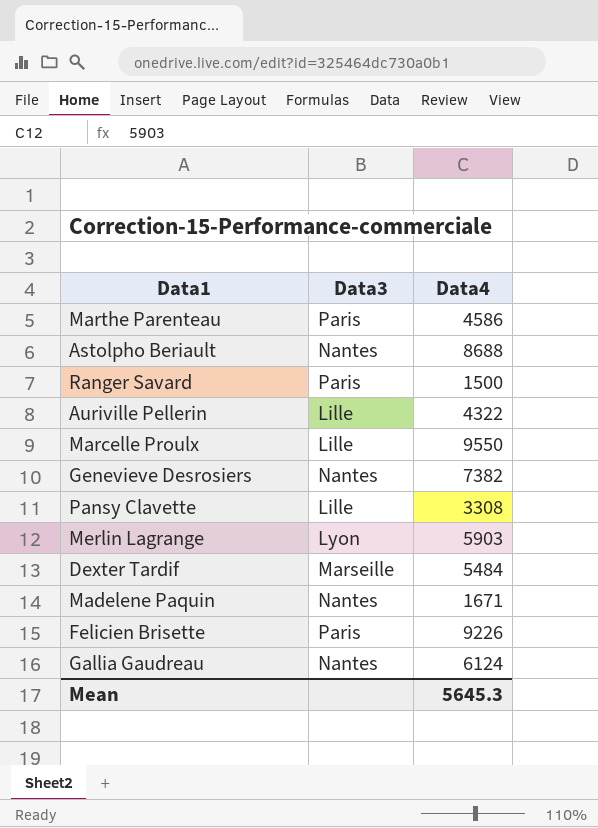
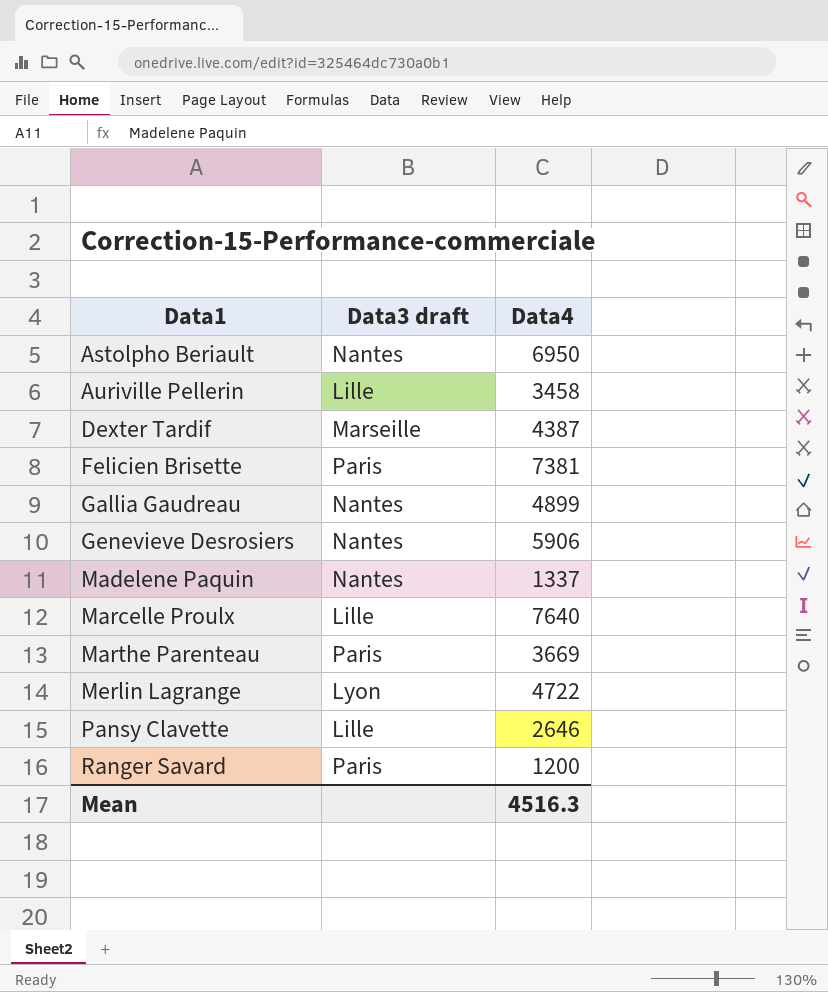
row order: none -> Data1 ascending
column name: Data3 -> Data3 draft
Astolpho Beriault | Data4: 8688 -> 6950
Auriville Pellerin | Data4: 4322 -> 3458
Dexter Tardif | Data4: 5484 -> 4387
Felicien Brisette | Data4: 9226 -> 7381
Gallia Gaudreau | Data4: 6124 -> 4899
Genevieve Desrosiers | Data4: 7382 -> 5906
Madelene Paquin | Data4: 1671 -> 1337
Marcelle Proulx | Data4: 9550 -> 7640
Marthe Parenteau | Data4: 4586 -> 3669
Merlin Lagrange | Data4: 5903 -> 4722
Pansy Clavette | Data4: 3308 -> 2646
Ranger Savard | Data4: 1500 -> 1200
Mean | Data4: 5645.3 -> 4516.3

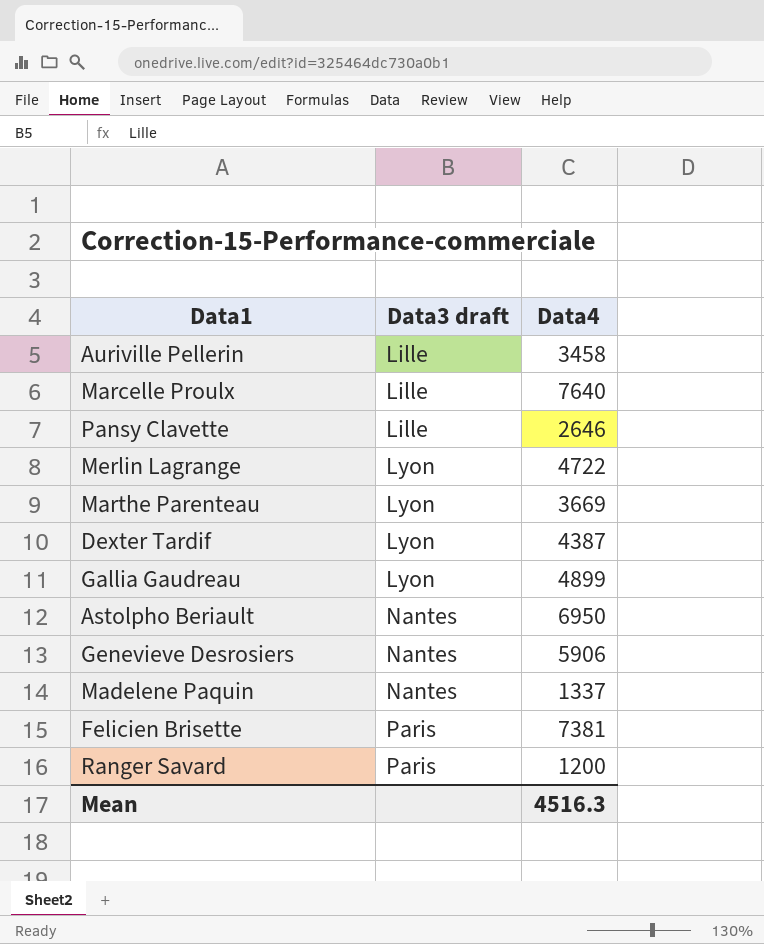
row order: Data1 ascending -> Data3 draft ascending
Marthe Parenteau | Data3 draft: Paris -> Lyon
Dexter Tardif | Data3 draft: Marseille -> Lyon
Gallia Gaudreau | Data3 draft: Nantes -> Lyon

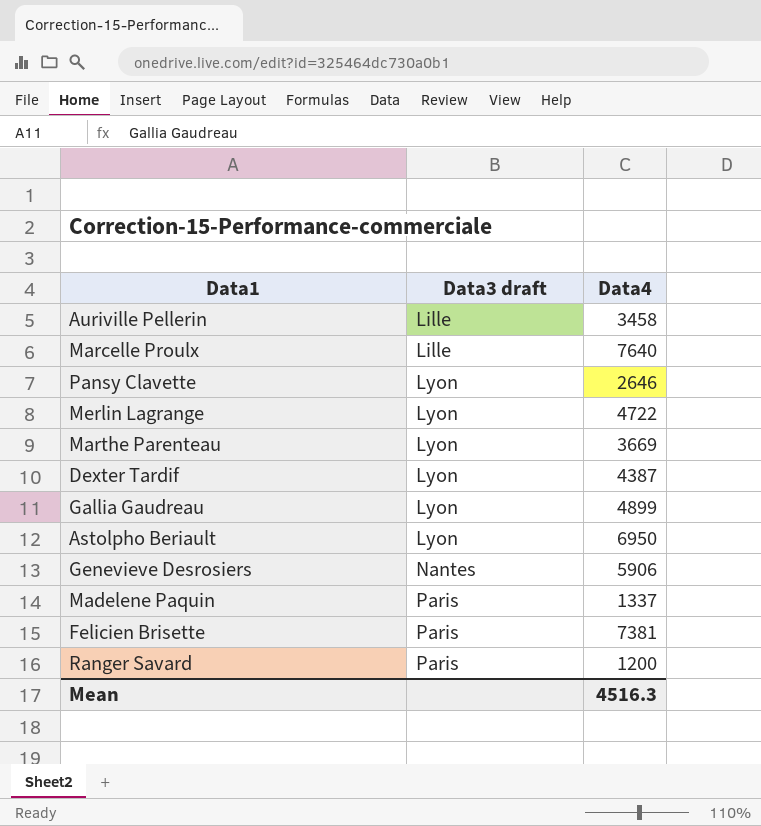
Pansy Clavette | Data3 draft: Lille -> Lyon
Astolpho Beriault | Data3 draft: Nantes -> Lyon
Madelene Paquin | Data3 draft: Nantes -> Paris

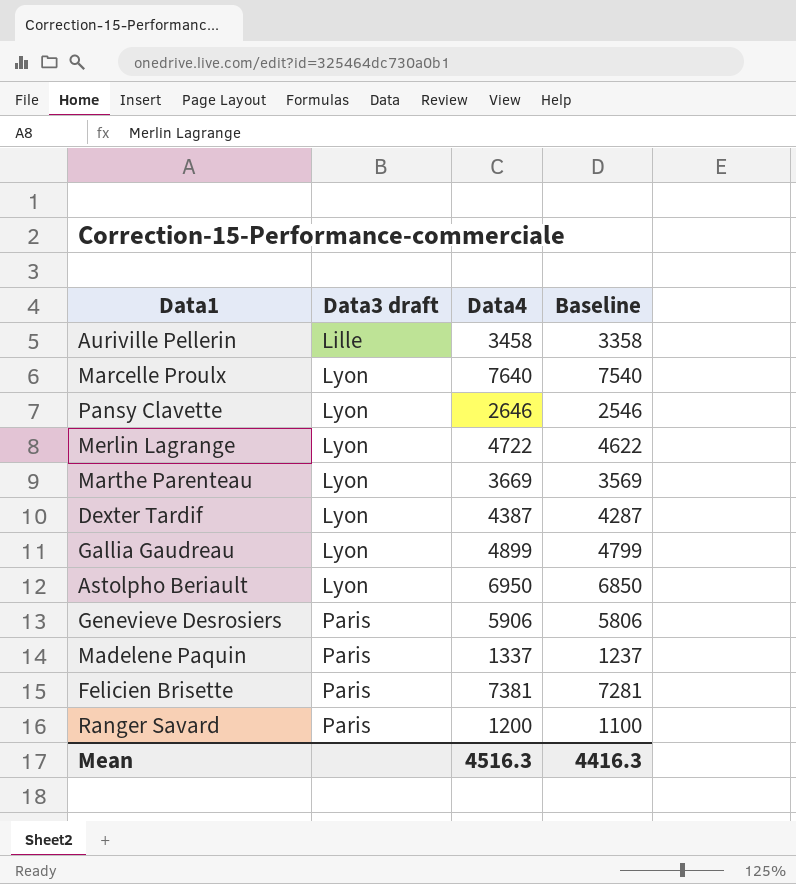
column Baseline | formula: none -> [Data4] - 100
Marcelle Proulx | Data3 draft: Lille -> Lyon
Genevieve Desrosiers | Data3 draft: Nantes -> Paris

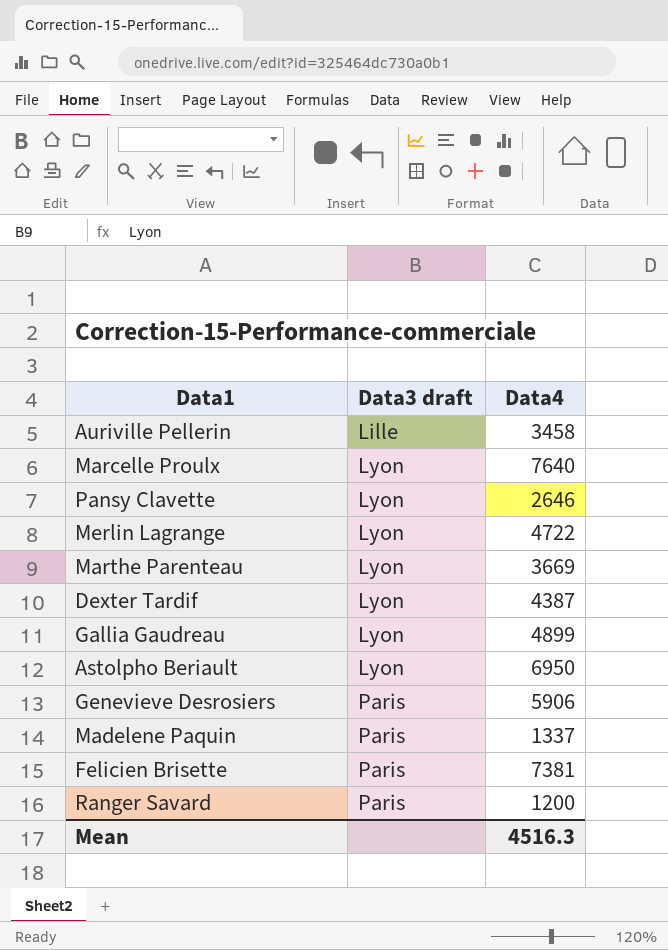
column Baseline | formula: [Data4] - 100 -> none

